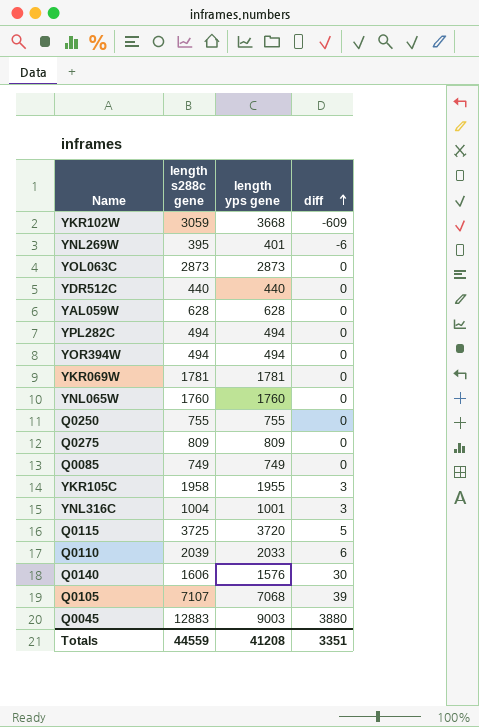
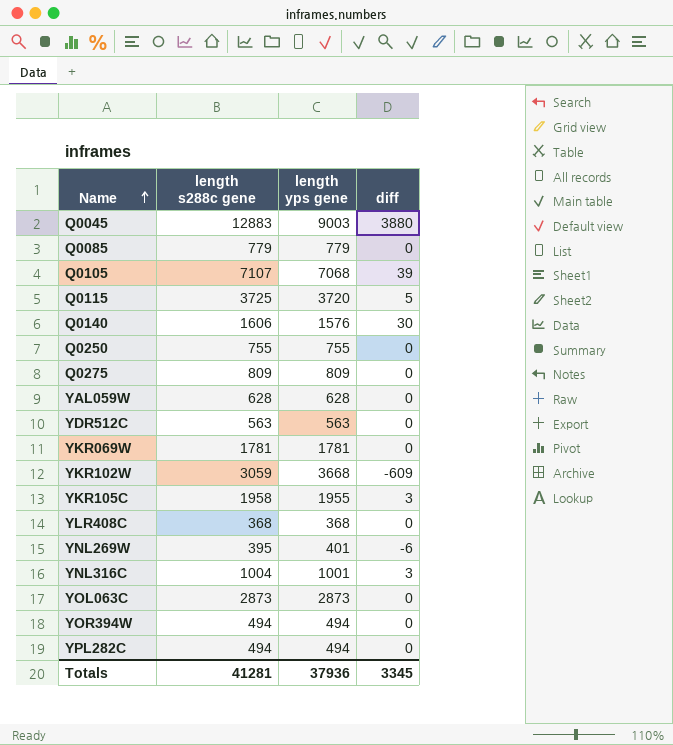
row order: diff ascending -> Name ascending
row YNL065W: 1760 | 1760 | 0 -> none
row Q0110: 2039 | 2033 | 6 -> none
Q0085 | length s288c gene: 749 -> 779
Q0085 | length yps gene: 749 -> 779
YDR512C | length s288c gene: 440 -> 563
YDR512C | length yps gene: 440 -> 563
row YLR408C: none -> 368 | 368 | 0
Totals | length s288c gene: 44559 -> 41281
Totals | length yps gene: 41208 -> 37936
Totals | diff: 3351 -> 3345

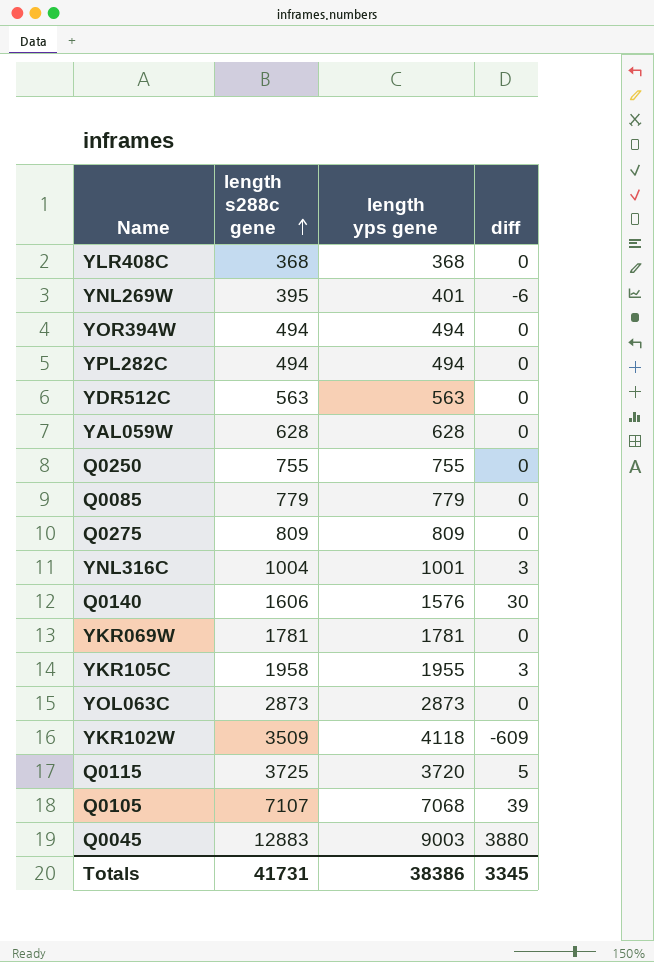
row order: Name ascending -> length s288c gene ascending
YKR102W | length s288c gene: 3059 -> 3509
YKR102W | length yps gene: 3668 -> 4118
Totals | length s288c gene: 41281 -> 41731
Totals | length yps gene: 37936 -> 38386

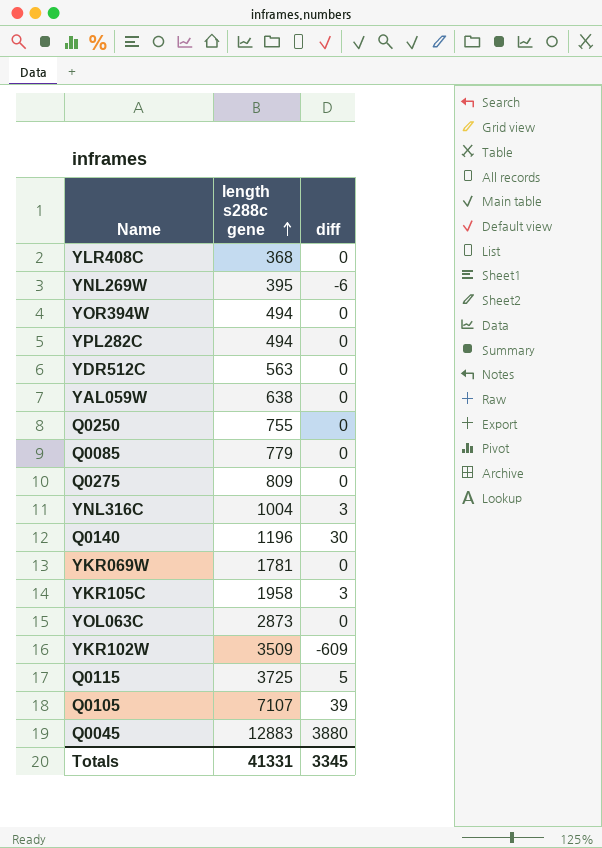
column length yps gene | formula: [length s288c gene] - [diff] -> none
YAL059W | length s288c gene: 628 -> 638
Q0140 | length s288c gene: 1606 -> 1196
Totals | length s288c gene: 41731 -> 41331

